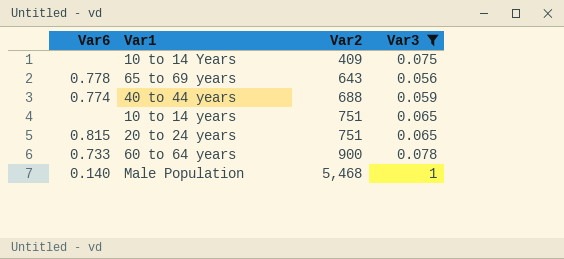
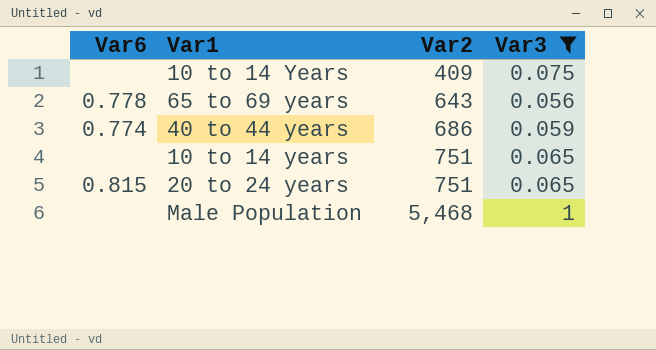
row 60 to 64 years: 0.733 | 900 | 0.078 -> none
40 to 44 years | Var2: 688 -> 686
Male Population | Var6: 0.140 -> none

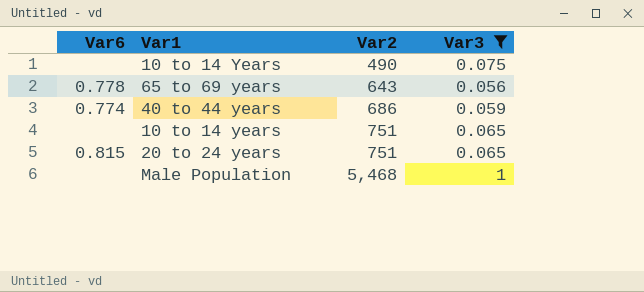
10 to 14 Years | Var2: 409 -> 490

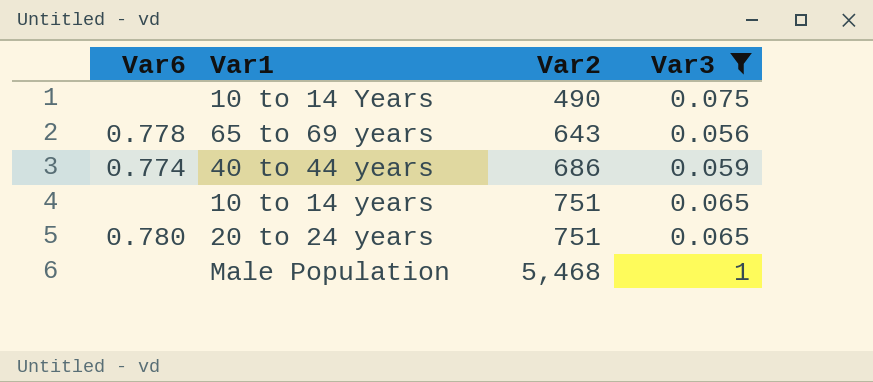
20 to 24 years | Var6: 0.815 -> 0.780

